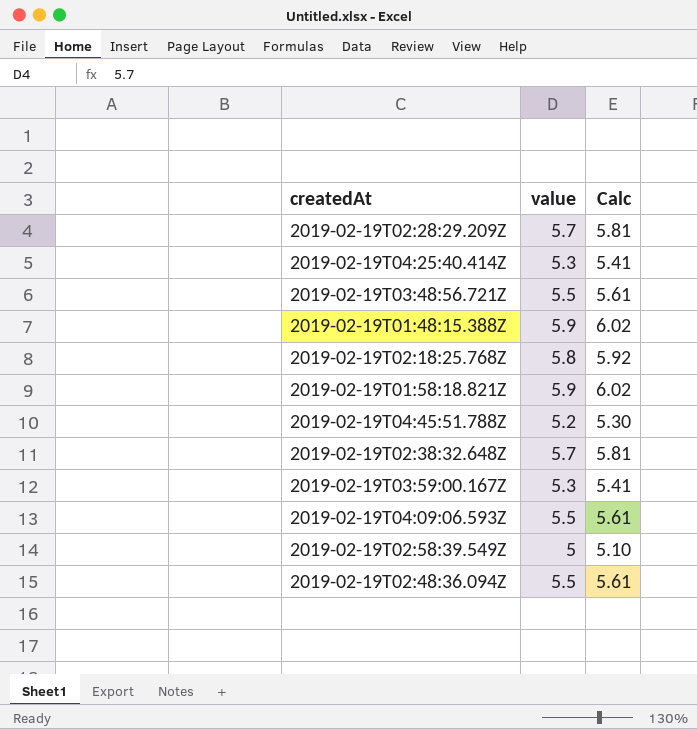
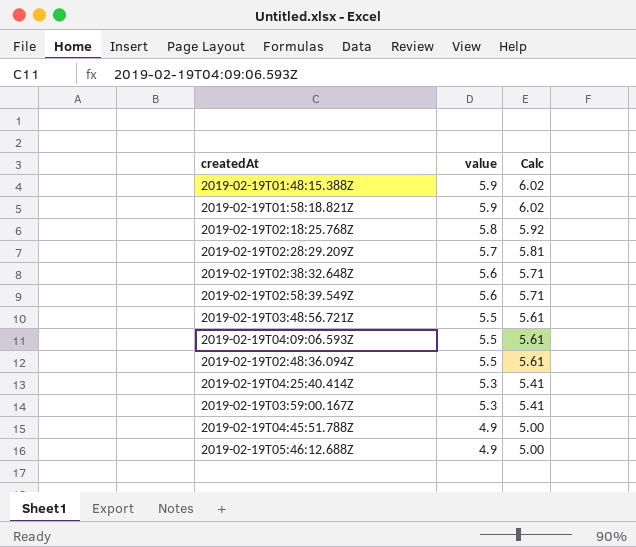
row order: none -> value descending
2019-02-19T02:38:32.648Z | value: 5.7 -> 5.6
2019-02-19T02:38:32.648Z | Calc: 5.81 -> 5.71
2019-02-19T02:58:39.549Z | value: 5 -> 5.6
2019-02-19T02:58:39.549Z | Calc: 5.10 -> 5.71
2019-02-19T04:45:51.788Z | value: 5.2 -> 4.9
2019-02-19T04:45:51.788Z | Calc: 5.30 -> 5.00
row 2019-02-19T05:46:12.688Z: none -> 4.9 | 5.00

